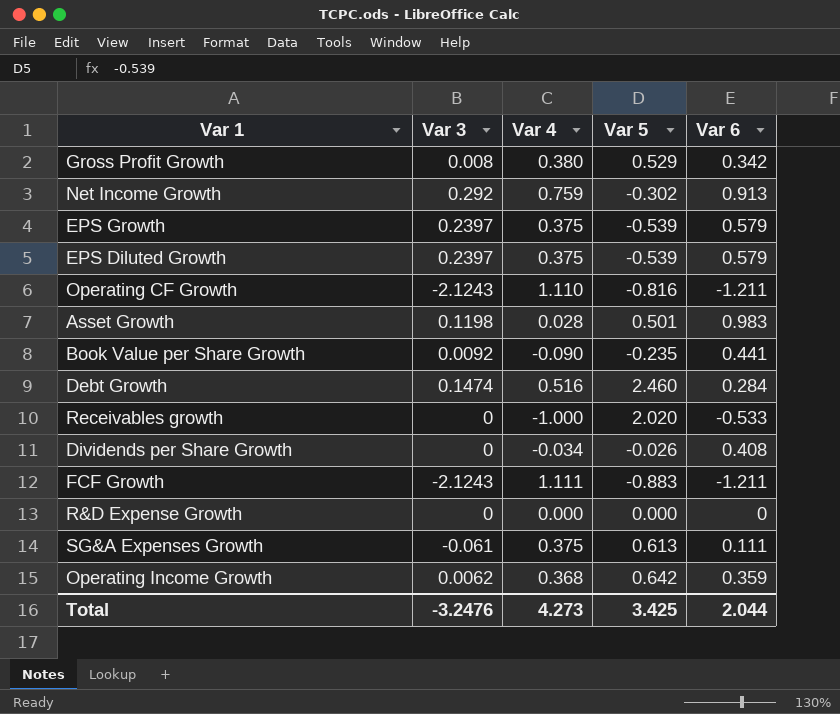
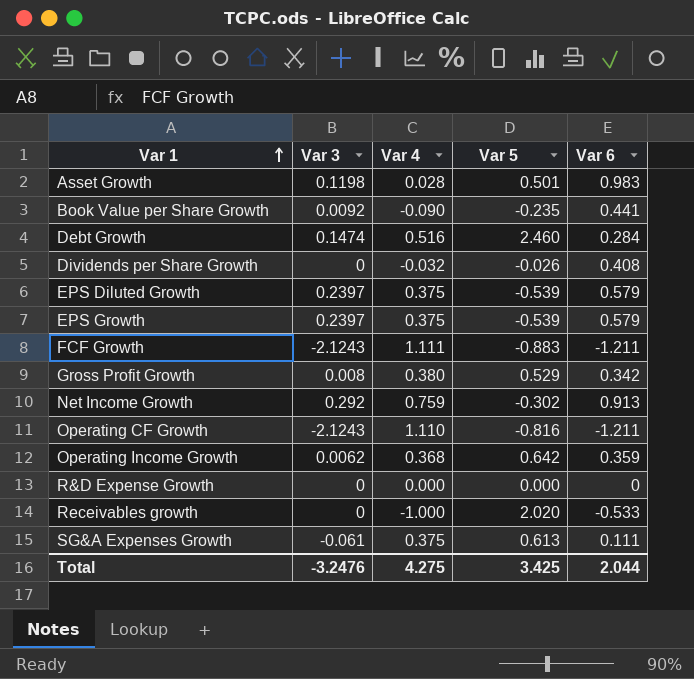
row order: none -> Var 1 ascending
Dividends per Share Growth | Var 4: -0.034 -> -0.032
Total | Var 4: 4.273 -> 4.275

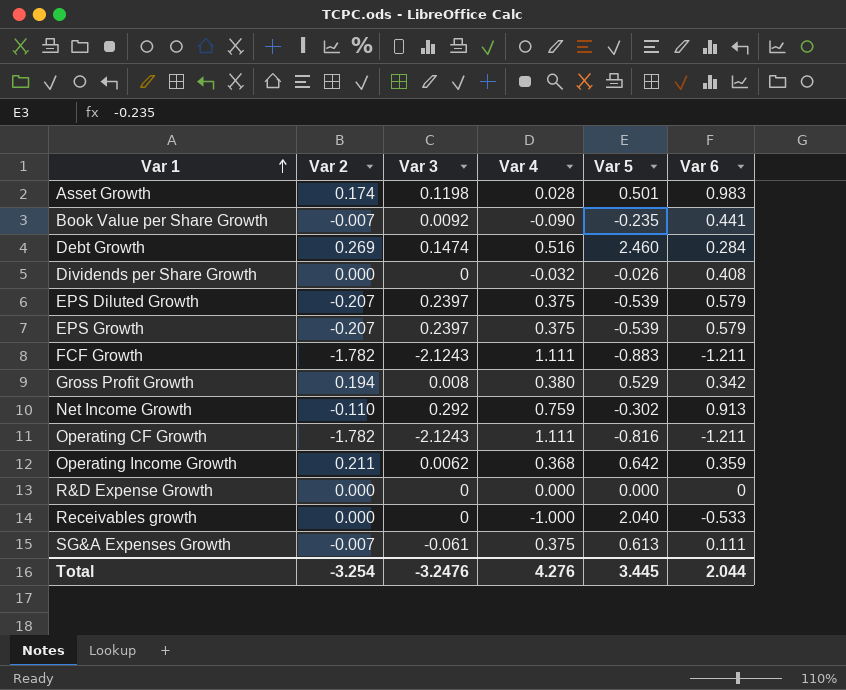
column Var 2 | position: none -> 2
Operating CF Growth | Var 4: 1.110 -> 1.111
Receivables growth | Var 5: 2.020 -> 2.040
Total | Var 4: 4.275 -> 4.276
Total | Var 5: 3.425 -> 3.445

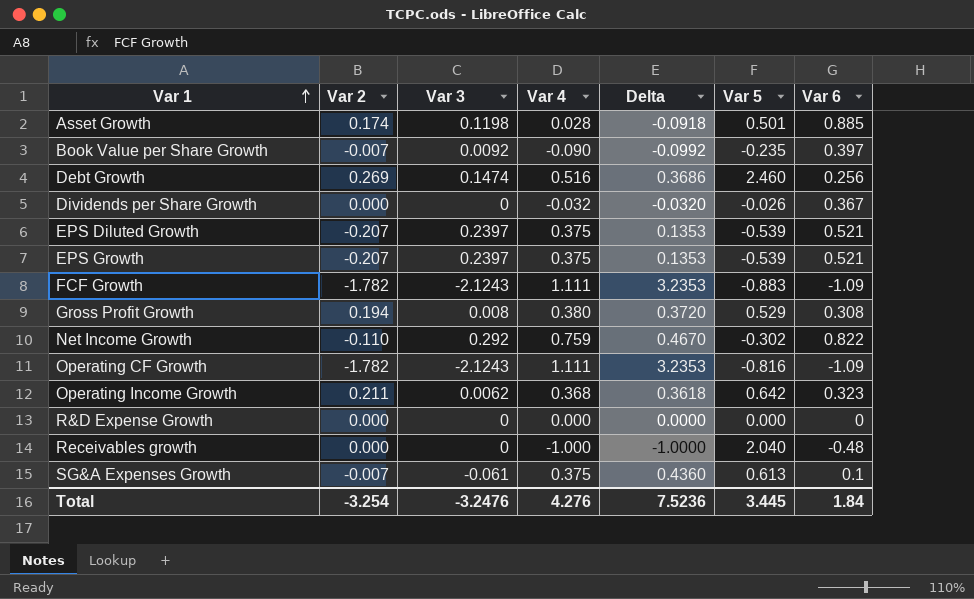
column Delta | formula: none -> [Var 4] - [Var 3]
Asset Growth | Var 6: 0.983 -> 0.885
Book Value per Share Growth | Var 6: 0.441 -> 0.397
Debt Growth | Var 6: 0.284 -> 0.256
Dividends per Share Growth | Var 6: 0.408 -> 0.367
EPS Diluted Growth | Var 6: 0.579 -> 0.521
EPS Growth | Var 6: 0.579 -> 0.521
FCF Growth | Var 6: -1.211 -> -1.09
Gross Profit Growth | Var 6: 0.342 -> 0.308
Net Income Growth | Var 6: 0.913 -> 0.822
Operating CF Growth | Var 6: -1.211 -> -1.09
Operating Income Growth | Var 6: 0.359 -> 0.323
Receivables growth | Var 6: -0.533 -> -0.48
SG&A Expenses Growth | Var 6: 0.111 -> 0.1
Total | Var 6: 2.044 -> 1.84

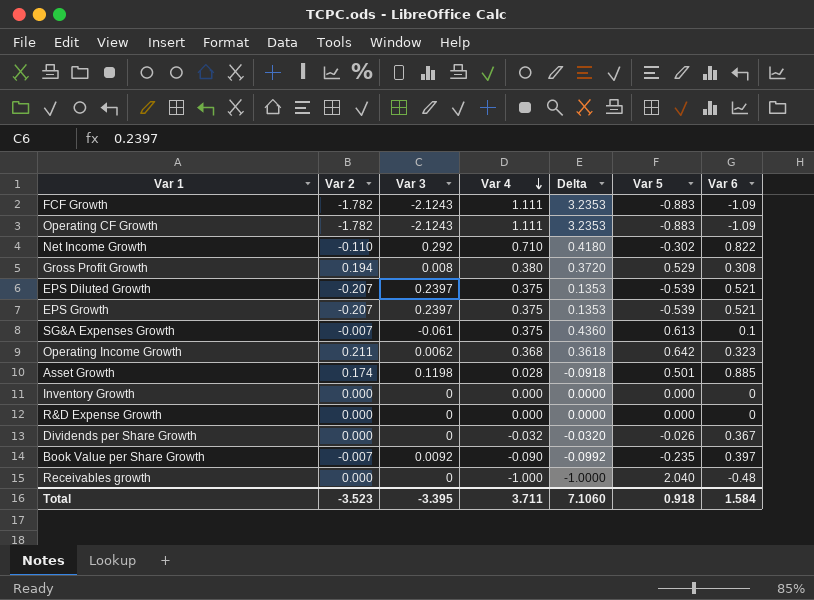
row order: Var 1 ascending -> Var 4 descending
row Debt Growth: 0.269 | 0.1474 | 0.516 | 0.3686 | 2.460 | 0.256 -> none
Operating CF Growth | Var 5: -0.816 -> -0.883
Net Income Growth | Var 4: 0.759 -> 0.710
Net Income Growth | Delta: 0.4670 -> 0.4180
row Inventory Growth: none -> 0.000 | 0 | 0.000 | 0.0000 | 0.000 | 0
Total | Var 2: -3.254 -> -3.523
Total | Var 3: -3.2476 -> -3.395
Total | Var 4: 4.276 -> 3.711
Total | Delta: 7.5236 -> 7.1060
Total | Var 5: 3.445 -> 0.918
Total | Var 6: 1.84 -> 1.584

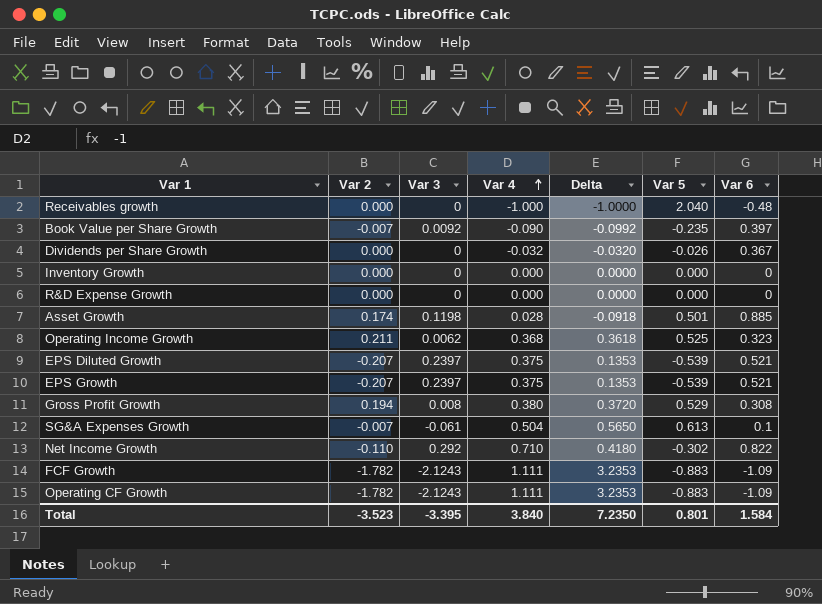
row order: Var 4 descending -> Var 4 ascending
Operating Income Growth | Var 5: 0.642 -> 0.525
SG&A Expenses Growth | Var 4: 0.375 -> 0.504
SG&A Expenses Growth | Delta: 0.4360 -> 0.5650
Total | Var 4: 3.711 -> 3.840
Total | Delta: 7.1060 -> 7.2350
Total | Var 5: 0.918 -> 0.801

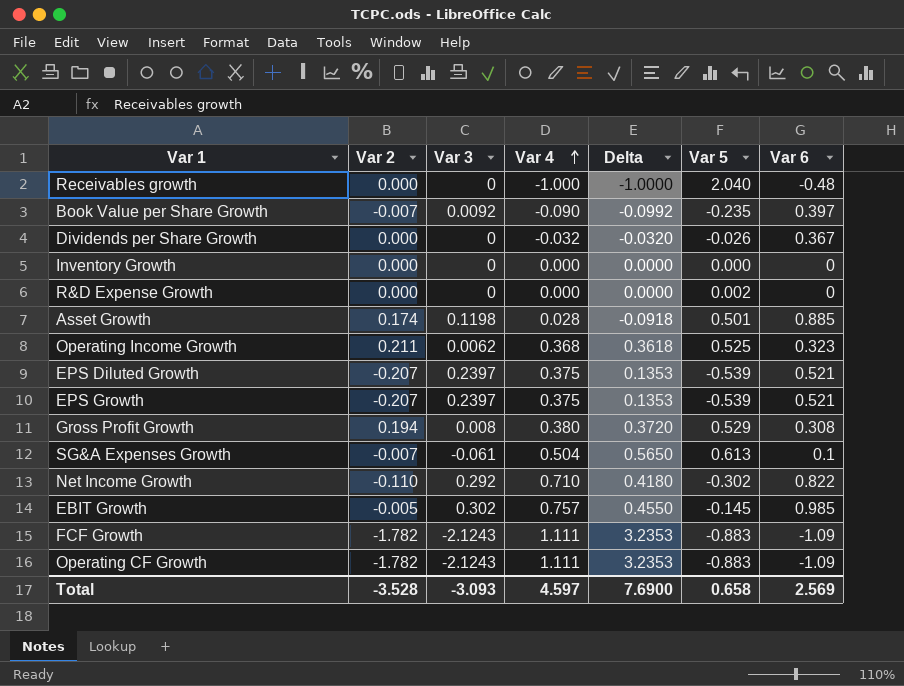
R&D Expense Growth | Var 5: 0.000 -> 0.002
row EBIT Growth: none -> -0.005 | 0.302 | 0.757 | 0.4550 | -0.145 | 0.985
Total | Var 2: -3.523 -> -3.528
Total | Var 3: -3.395 -> -3.093
Total | Var 4: 3.840 -> 4.597
Total | Delta: 7.2350 -> 7.6900
Total | Var 5: 0.801 -> 0.658
Total | Var 6: 1.584 -> 2.569

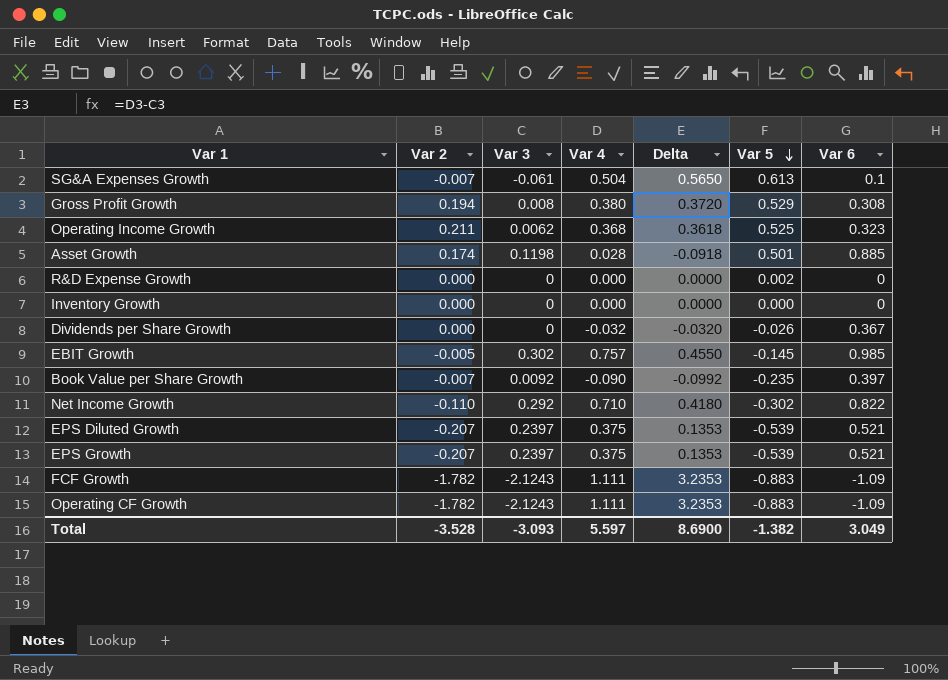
row order: Var 4 ascending -> Var 5 descending
row Receivables growth: 0.000 | 0 | -1.000 | -1.0000 | 2.040 | -0.48 -> none
Total | Var 4: 4.597 -> 5.597
Total | Delta: 7.6900 -> 8.6900
Total | Var 5: 0.658 -> -1.382
Total | Var 6: 2.569 -> 3.049

